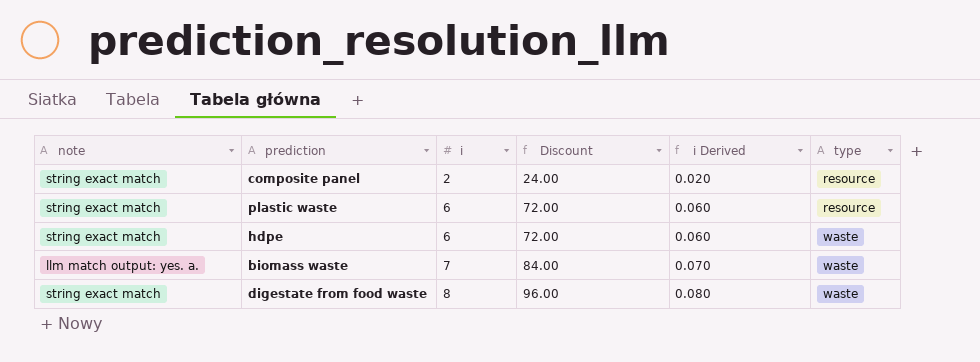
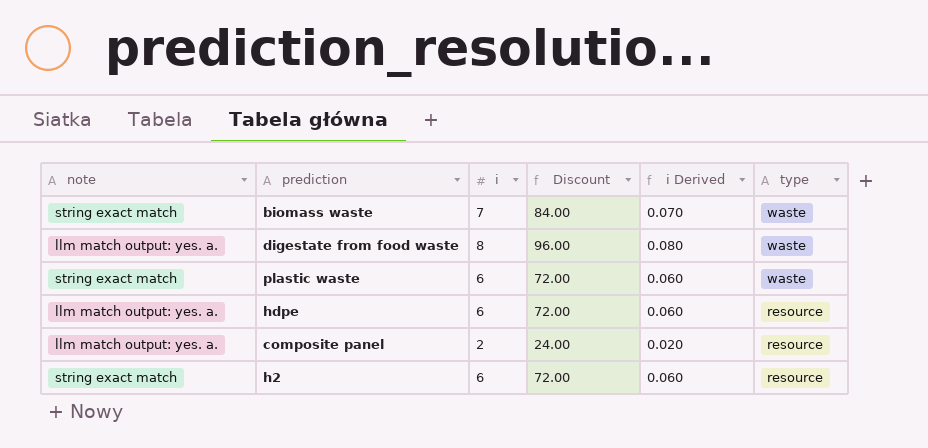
row order: i ascending -> type descending
biomass waste | note: llm match output: yes. a. -> string exact match
digestate from food waste | note: string exact match -> llm match output: yes. a.
plastic waste | type: resource -> waste
hdpe | note: string exact match -> llm match output: yes. a.
hdpe | type: waste -> resource
composite panel | note: string exact match -> llm match output: yes. a.
row h2: none -> string exact match | 6 | 72.00 | 0.060 | resource

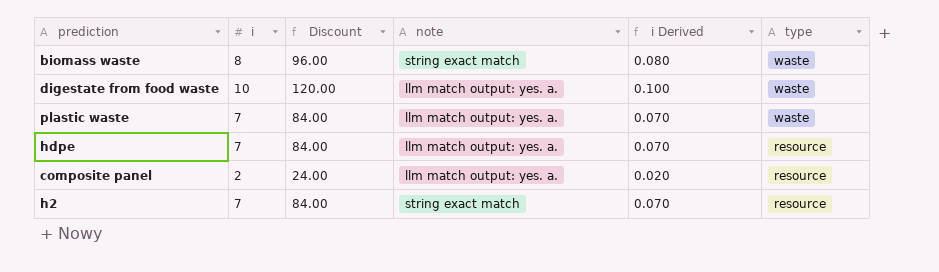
column note | position: 1 -> 4
biomass waste | i: 7 -> 8
biomass waste | Discount: 84.00 -> 96.00
biomass waste | i Derived: 0.070 -> 0.080
digestate from food waste | i: 8 -> 10
digestate from food waste | Discount: 96.00 -> 120.00
digestate from food waste | i Derived: 0.080 -> 0.100
plastic waste | i: 6 -> 7
plastic waste | Discount: 72.00 -> 84.00
plastic waste | note: string exact match -> llm match output: yes. a.
plastic waste | i Derived: 0.060 -> 0.070
hdpe | i: 6 -> 7
hdpe | Discount: 72.00 -> 84.00
hdpe | i Derived: 0.060 -> 0.070
h2 | i: 6 -> 7
h2 | Discount: 72.00 -> 84.00
h2 | i Derived: 0.060 -> 0.070

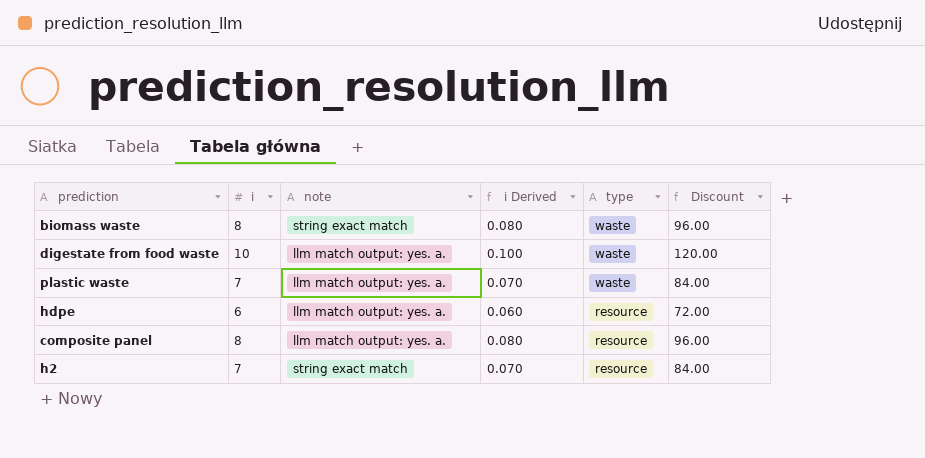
column Discount | position: 3 -> 6
hdpe | i: 7 -> 6
hdpe | i Derived: 0.070 -> 0.060
hdpe | Discount: 84.00 -> 72.00
composite panel | i: 2 -> 8
composite panel | i Derived: 0.020 -> 0.080
composite panel | Discount: 24.00 -> 96.00

